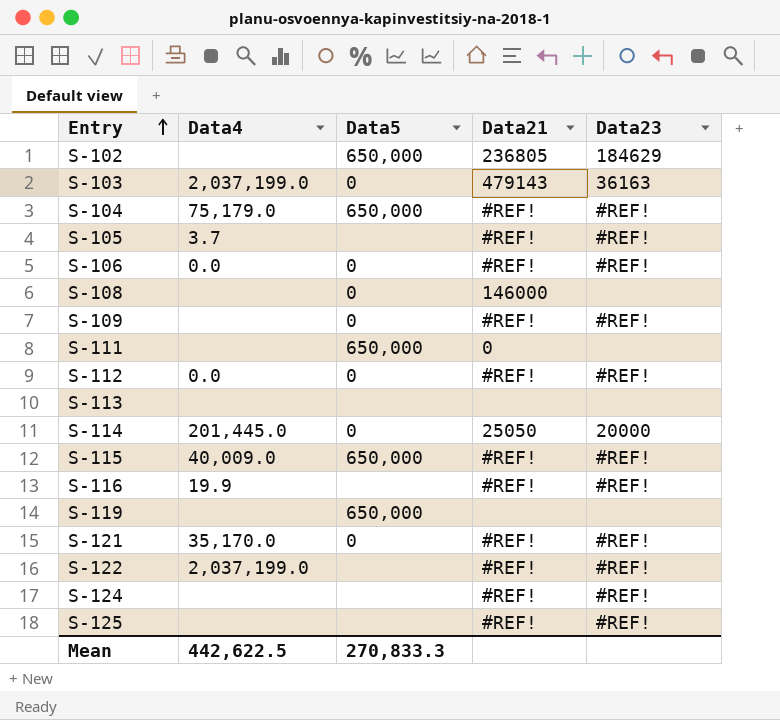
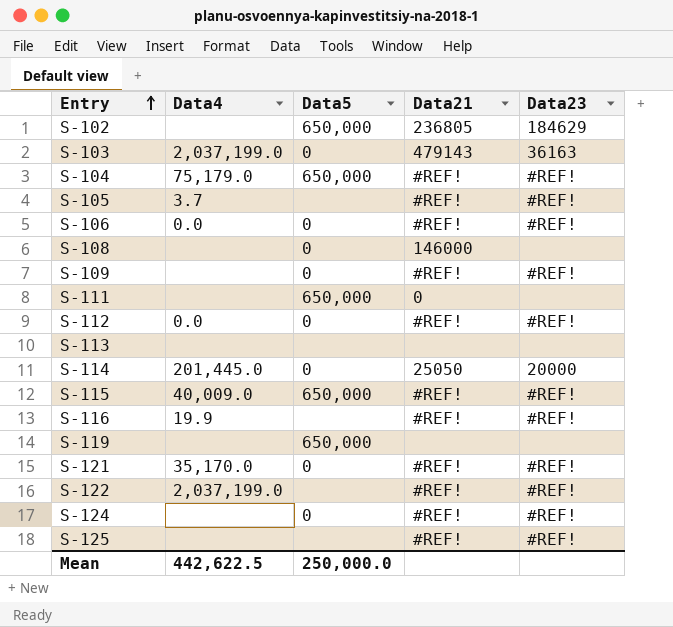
S-124 | Data5: none -> 0
Mean | Data5: 270,833.3 -> 250,000.0

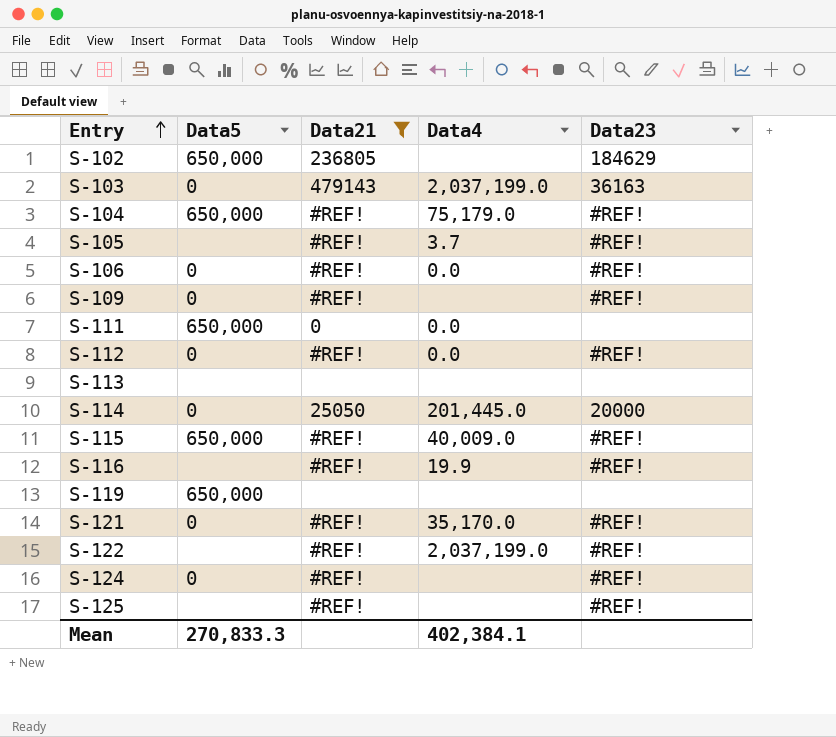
filter: none -> Data21 != 146000
column Data4 | position: 2 -> 4
S-111 | Data4: none -> 0.0
Mean | Data5: 250,000.0 -> 270,833.3
Mean | Data4: 442,622.5 -> 402,384.1

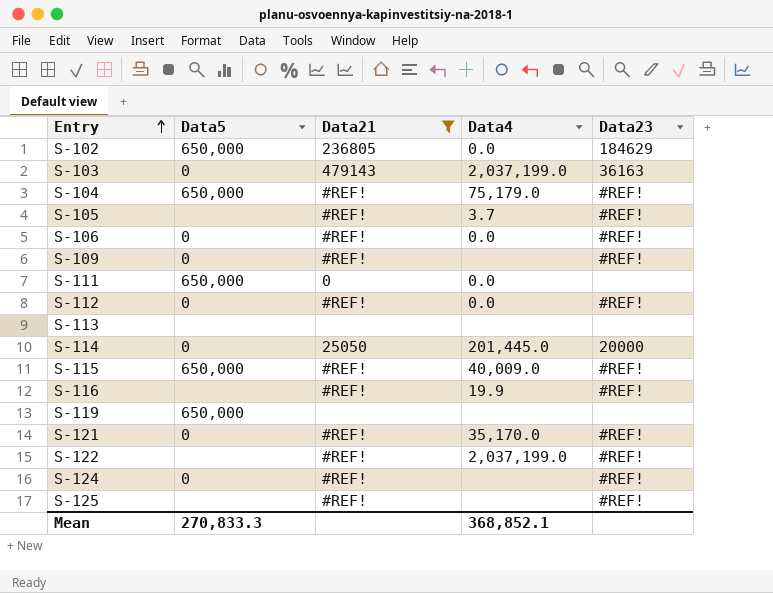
S-102 | Data4: none -> 0.0
Mean | Data4: 402,384.1 -> 368,852.1

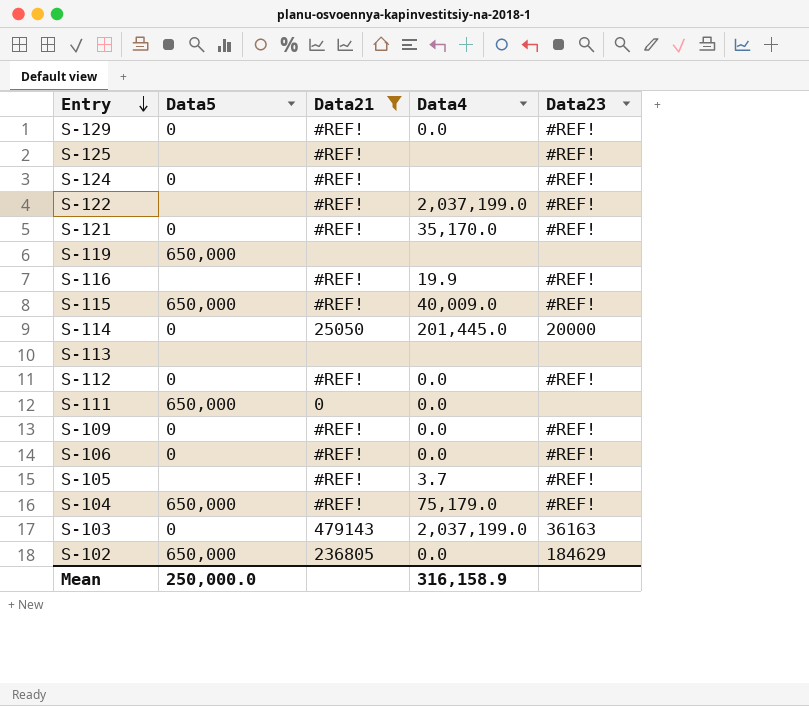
row order: Entry ascending -> Entry descending
row S-129: none -> 0 | #REF! | 0.0 | #REF!
S-109 | Data4: none -> 0.0
Mean | Data5: 270,833.3 -> 250,000.0
Mean | Data4: 368,852.1 -> 316,158.9

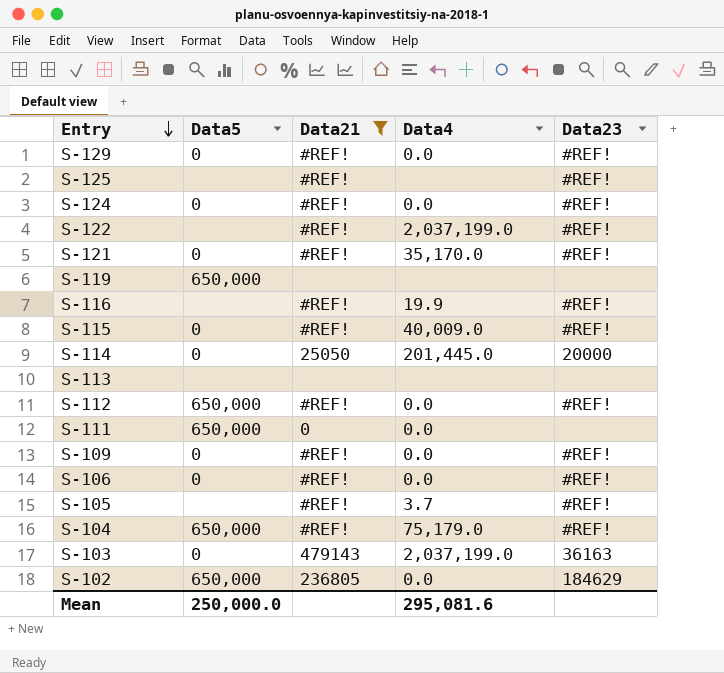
S-124 | Data4: none -> 0.0
S-115 | Data5: 650,000 -> 0
S-112 | Data5: 0 -> 650,000
Mean | Data4: 316,158.9 -> 295,081.6

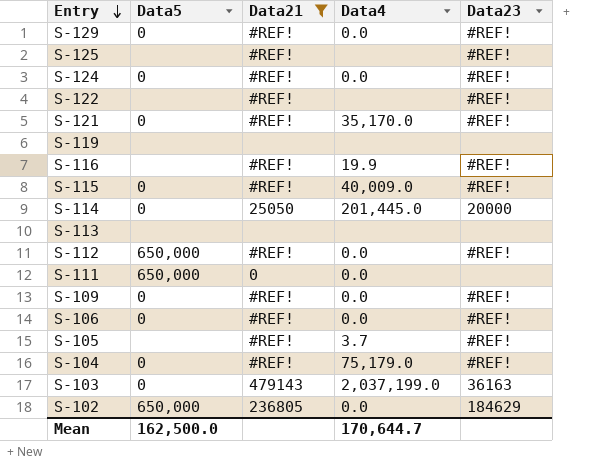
S-122 | Data4: 2,037,199.0 -> none
S-119 | Data5: 650,000 -> none
S-104 | Data5: 650,000 -> 0
Mean | Data5: 250,000.0 -> 162,500.0
Mean | Data4: 295,081.6 -> 170,644.7

